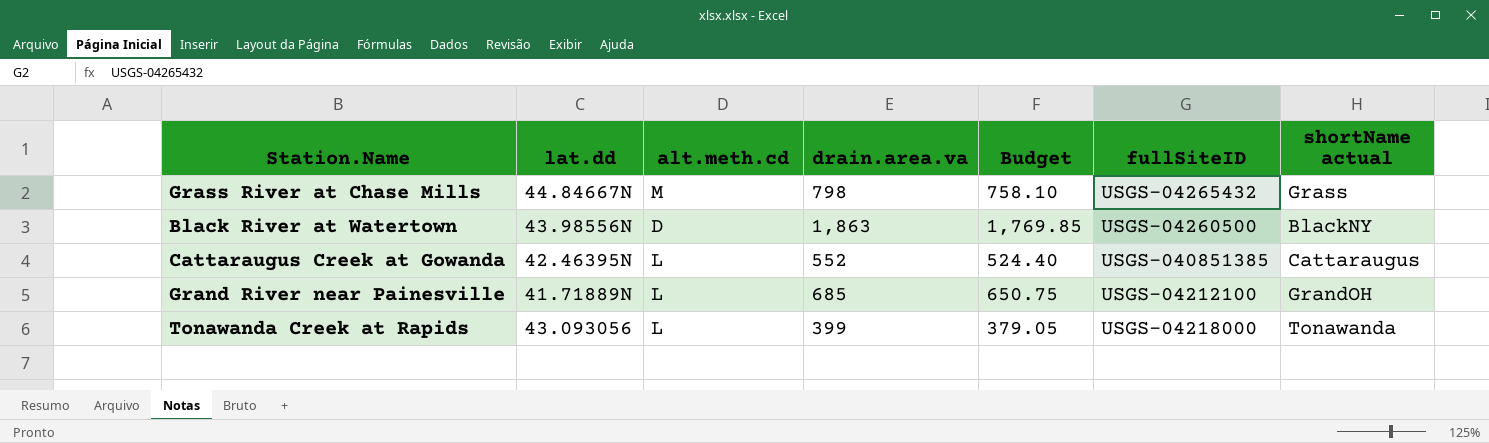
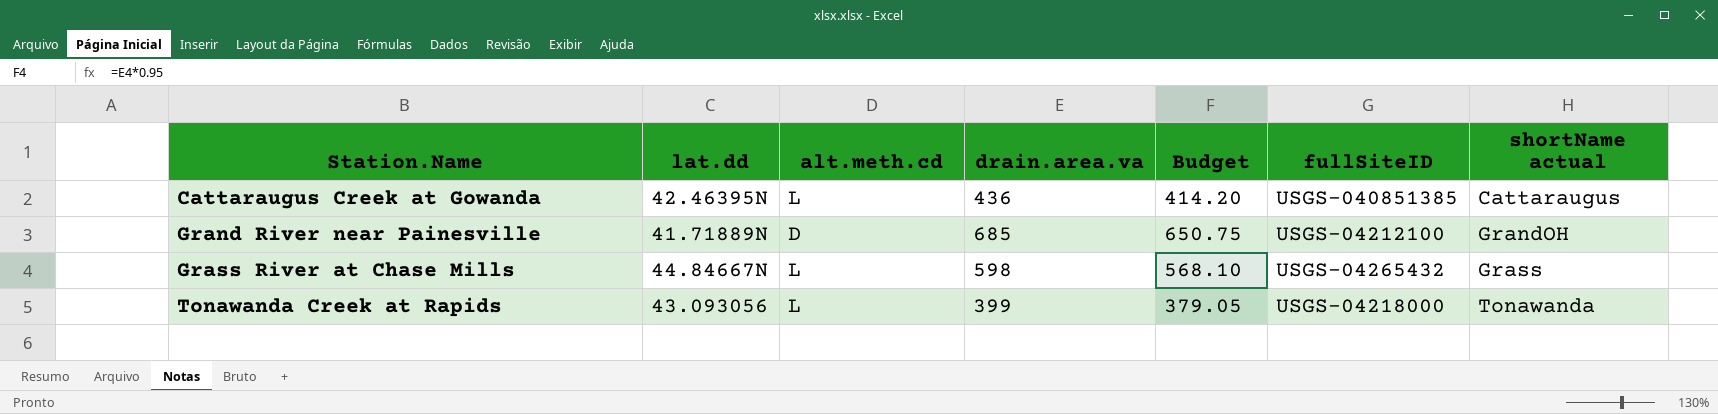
row order: none -> Station.Name ascending
row Black River at Watertown: 43.98556N | D | 1,863 | 1,769.85 | USGS-04260500 | BlackNY -> none
Cattaraugus Creek at Gowanda | drain.area.va: 552 -> 436
Cattaraugus Creek at Gowanda | Budget: 524.40 -> 414.20
Grand River near Painesville | alt.meth.cd: L -> D
Grass River at Chase Mills | alt.meth.cd: M -> L
Grass River at Chase Mills | drain.area.va: 798 -> 598
Grass River at Chase Mills | Budget: 758.10 -> 568.10

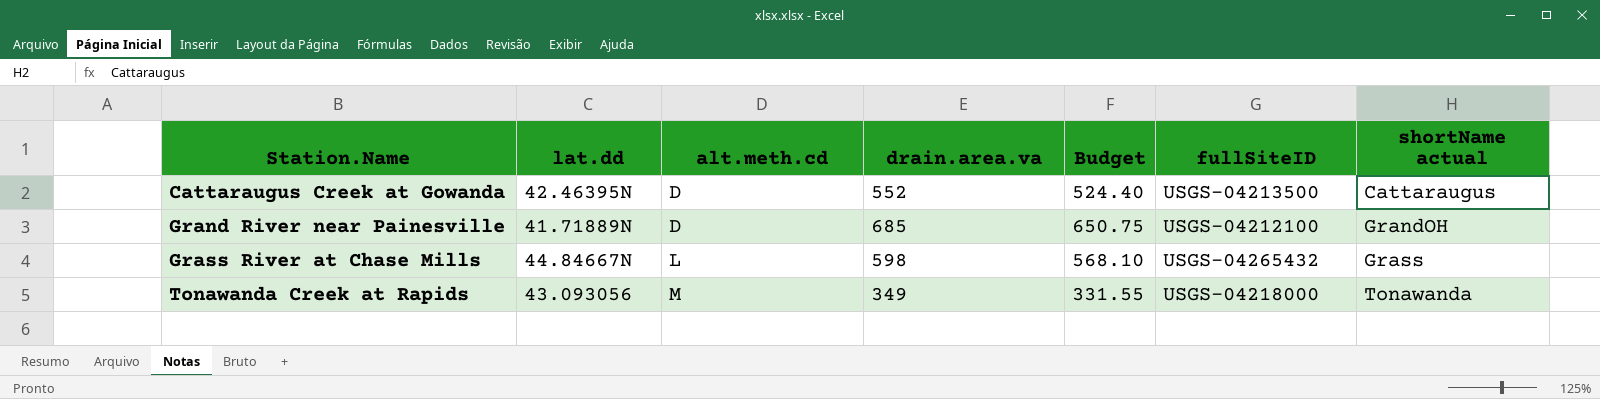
Cattaraugus Creek at Gowanda | alt.meth.cd: L -> D
Cattaraugus Creek at Gowanda | drain.area.va: 436 -> 552
Cattaraugus Creek at Gowanda | Budget: 414.20 -> 524.40
Cattaraugus Creek at Gowanda | fullSiteID: USGS-040851385 -> USGS-04213500
Tonawanda Creek at Rapids | alt.meth.cd: L -> M
Tonawanda Creek at Rapids | drain.area.va: 399 -> 349
Tonawanda Creek at Rapids | Budget: 379.05 -> 331.55

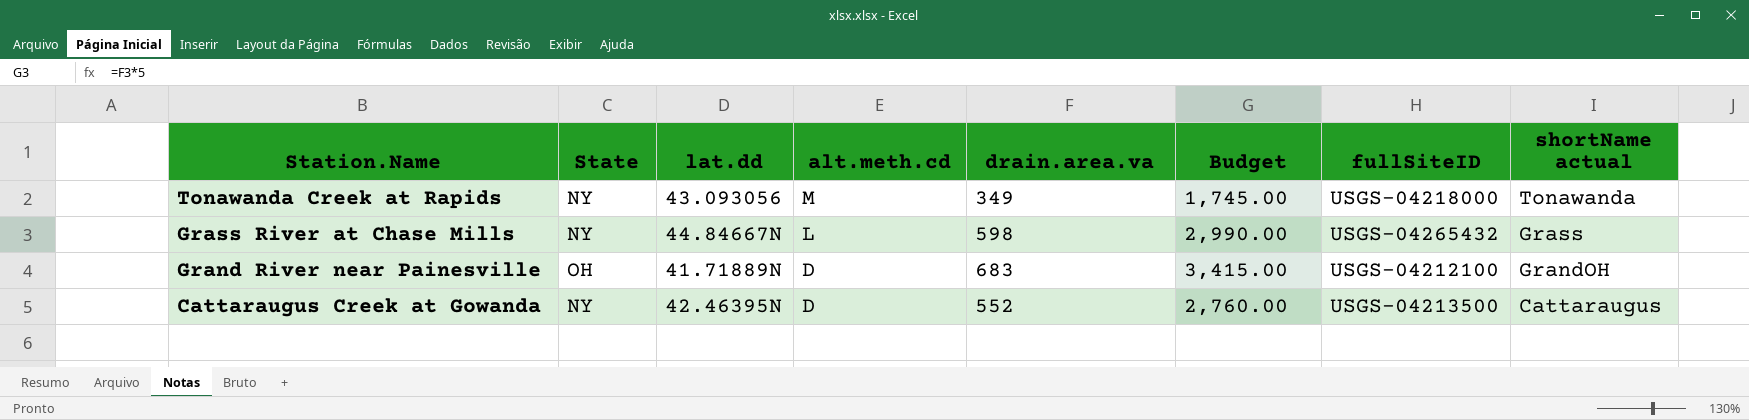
row order: Station.Name ascending -> Station.Name descending
column State | position: none -> 2
column Budget | formula: [drain.area.va] * 0.95 -> [drain.area.va] * 5
Grand River near Painesville | drain.area.va: 685 -> 683

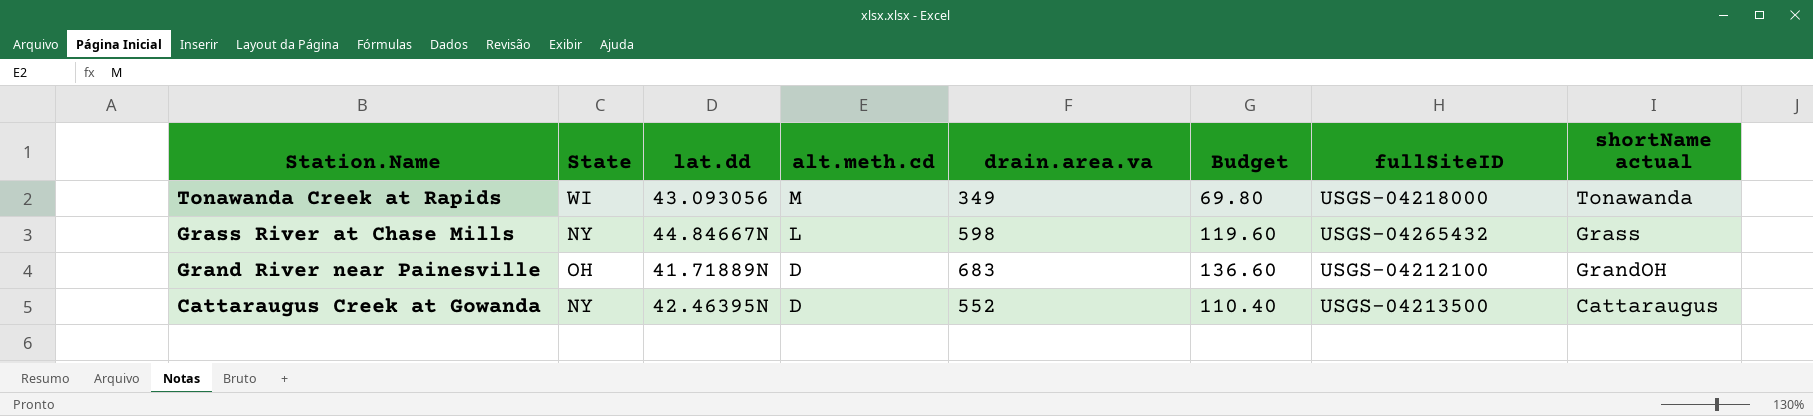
column Budget | formula: [drain.area.va] * 5 -> [drain.area.va] * 0.2
Tonawanda Creek at Rapids | State: NY -> WI

